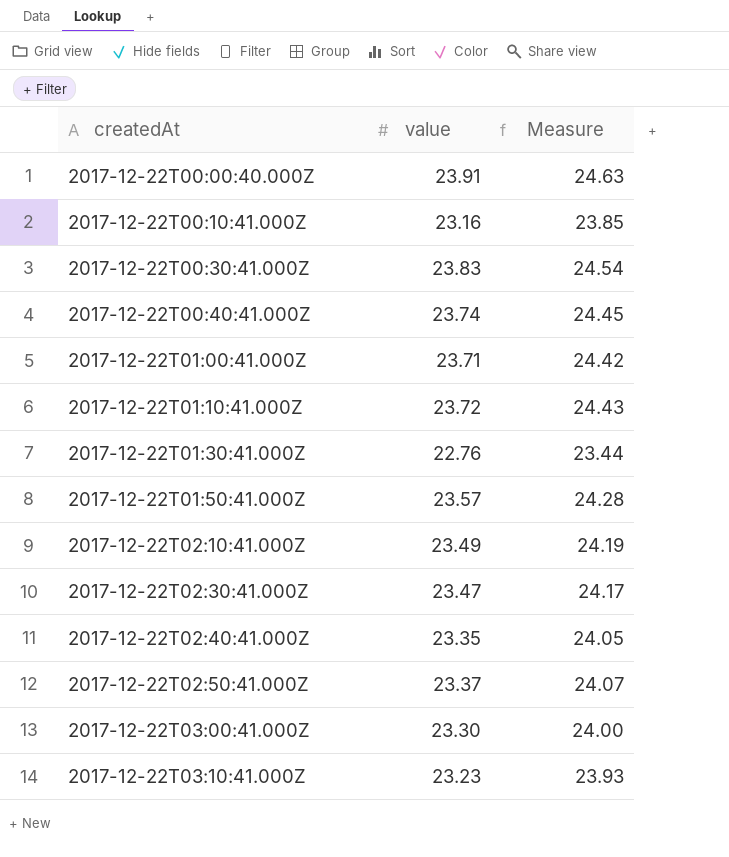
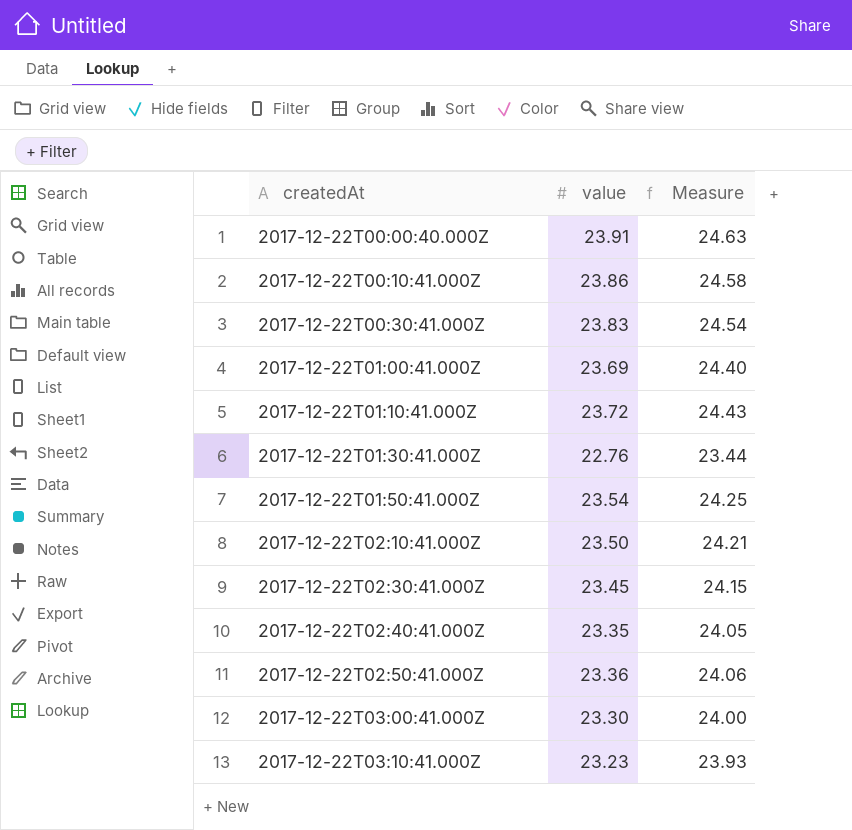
row 2017-12-22T00:40:41.000Z: 23.74 | 24.45 -> none
2017-12-22T00:10:41.000Z | value: 23.16 -> 23.86
2017-12-22T00:10:41.000Z | Measure: 23.85 -> 24.58
2017-12-22T01:00:41.000Z | value: 23.71 -> 23.69
2017-12-22T01:00:41.000Z | Measure: 24.42 -> 24.40
2017-12-22T01:50:41.000Z | value: 23.57 -> 23.54
2017-12-22T01:50:41.000Z | Measure: 24.28 -> 24.25
2017-12-22T02:10:41.000Z | value: 23.49 -> 23.50
2017-12-22T02:10:41.000Z | Measure: 24.19 -> 24.21
2017-12-22T02:30:41.000Z | value: 23.47 -> 23.45
2017-12-22T02:30:41.000Z | Measure: 24.17 -> 24.15
2017-12-22T02:50:41.000Z | value: 23.37 -> 23.36
2017-12-22T02:50:41.000Z | Measure: 24.07 -> 24.06

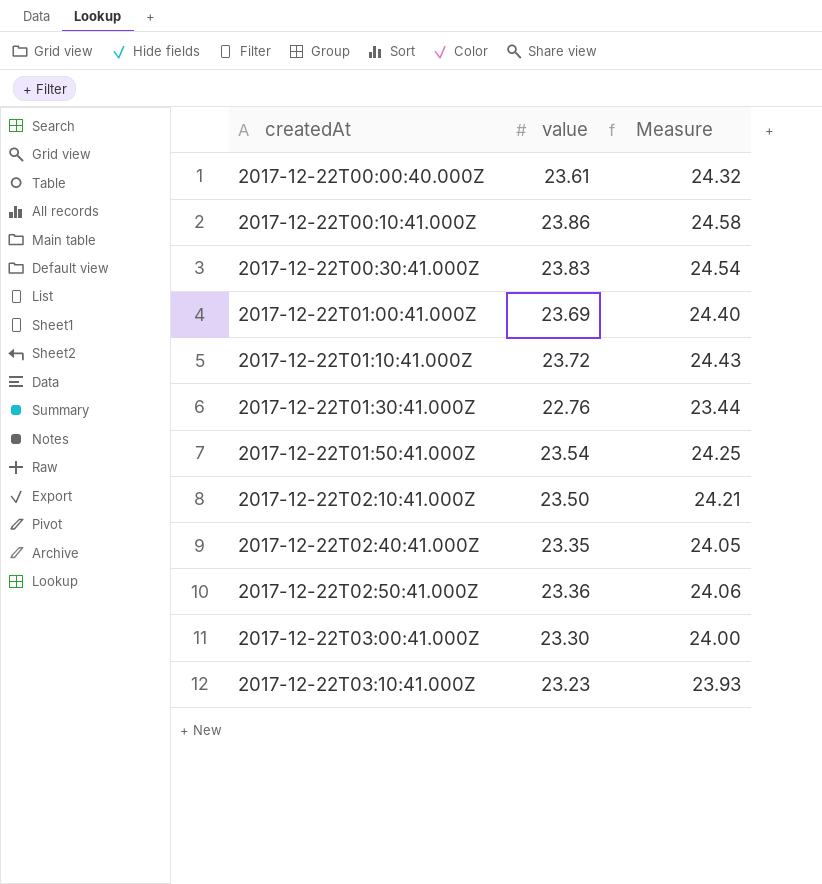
row 2017-12-22T02:30:41.000Z: 23.45 | 24.15 -> none
2017-12-22T00:00:40.000Z | value: 23.91 -> 23.61
2017-12-22T00:00:40.000Z | Measure: 24.63 -> 24.32

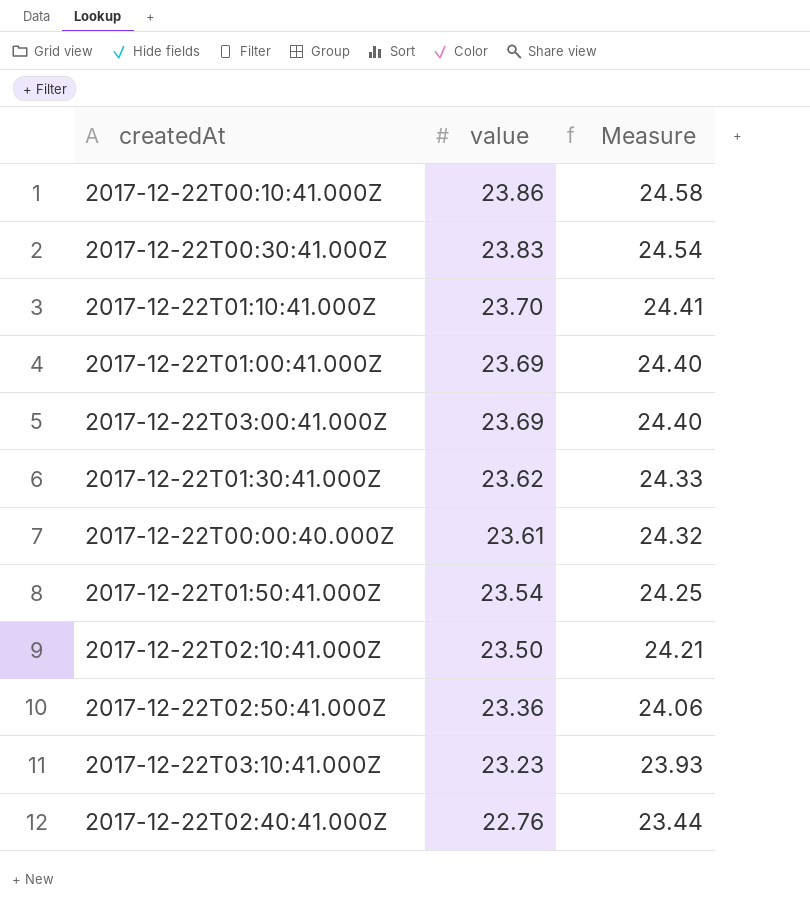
row order: createdAt ascending -> value descending
2017-12-22T01:10:41.000Z | value: 23.72 -> 23.70
2017-12-22T01:10:41.000Z | Measure: 24.43 -> 24.41
2017-12-22T03:00:41.000Z | value: 23.30 -> 23.69
2017-12-22T03:00:41.000Z | Measure: 24.00 -> 24.40
2017-12-22T01:30:41.000Z | value: 22.76 -> 23.62
2017-12-22T01:30:41.000Z | Measure: 23.44 -> 24.33
2017-12-22T02:40:41.000Z | value: 23.35 -> 22.76
2017-12-22T02:40:41.000Z | Measure: 24.05 -> 23.44

